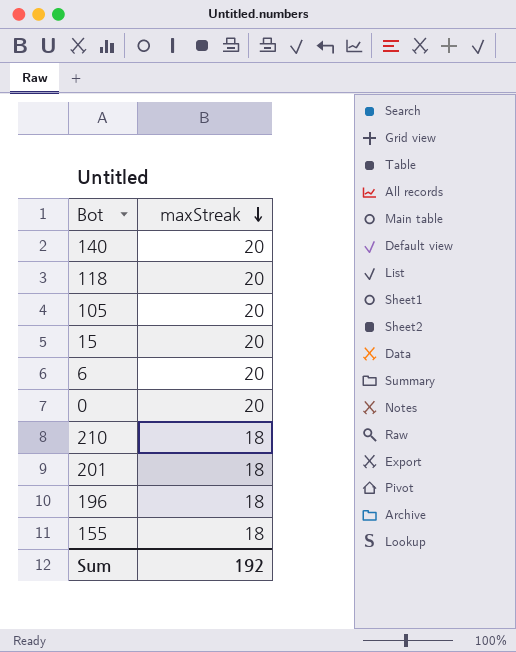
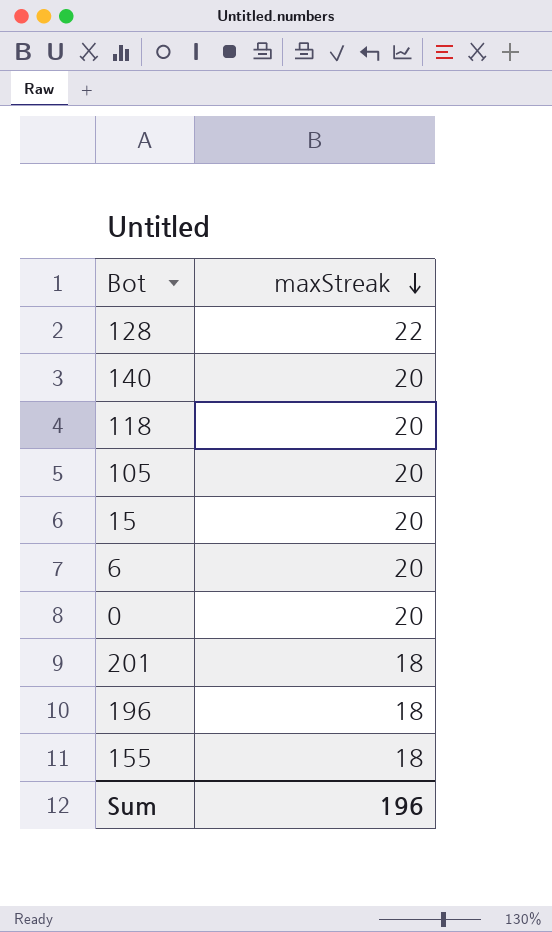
row 210: 18 -> none
row 128: none -> 22
Sum | maxStreak: 192 -> 196

